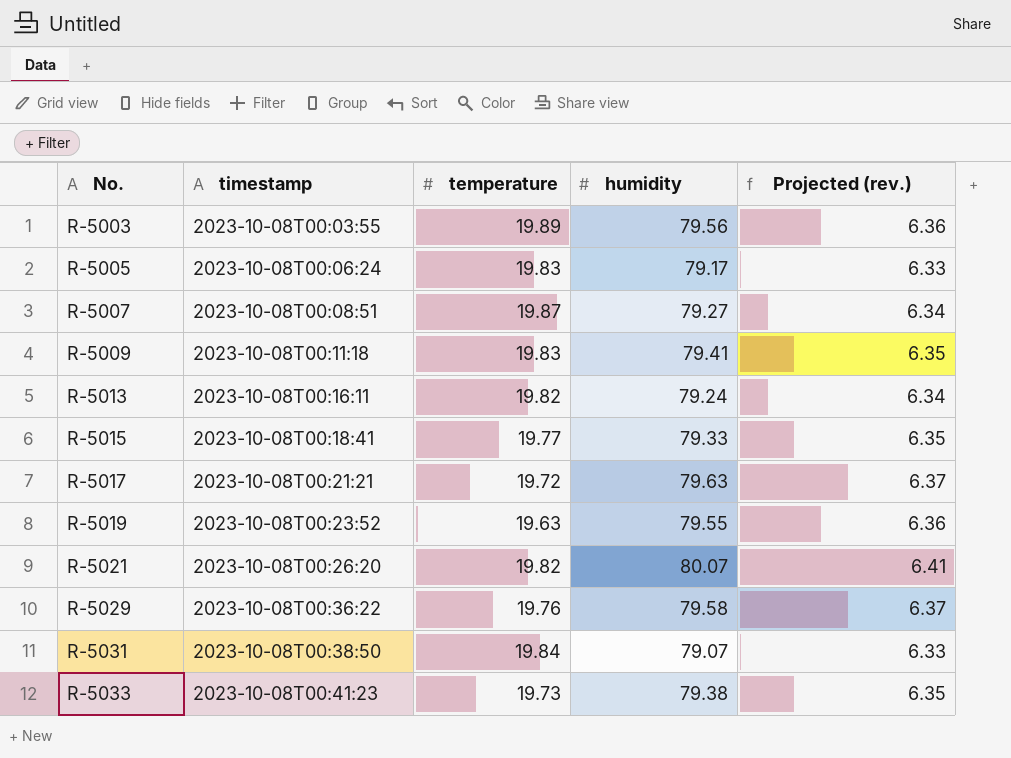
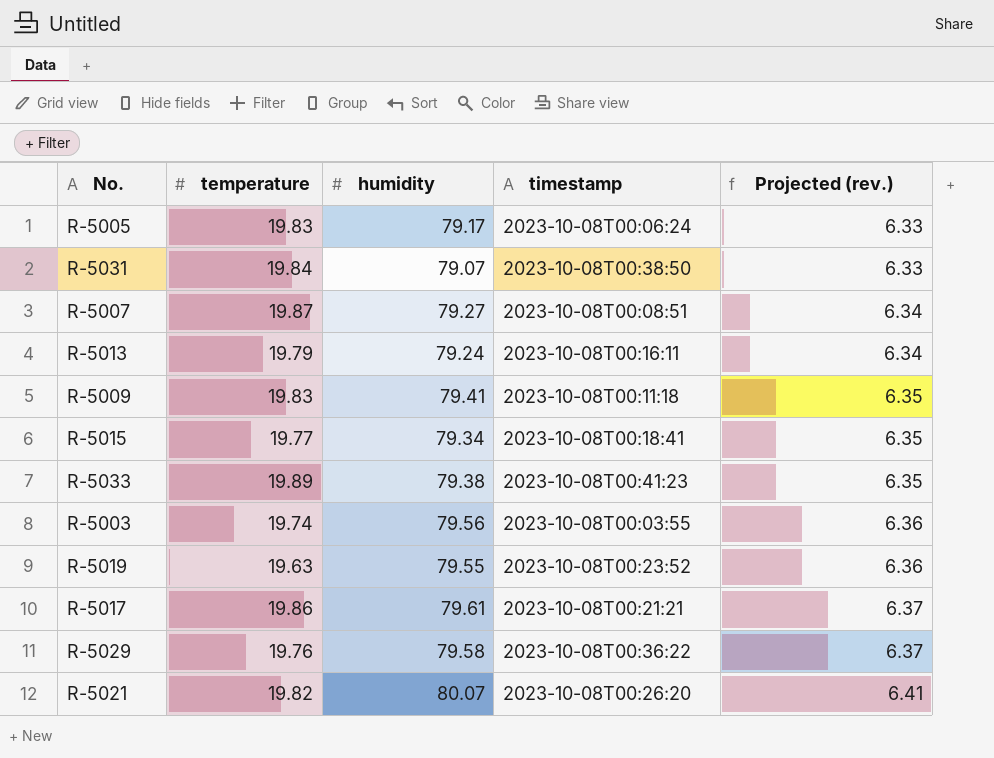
row order: No. ascending -> Projected (rev.) ascending
column timestamp | position: 2 -> 4
R-5013 | temperature: 19.82 -> 19.79
R-5015 | humidity: 79.33 -> 79.34
R-5033 | temperature: 19.73 -> 19.89
R-5003 | temperature: 19.89 -> 19.74
R-5017 | temperature: 19.72 -> 19.86
R-5017 | humidity: 79.63 -> 79.61

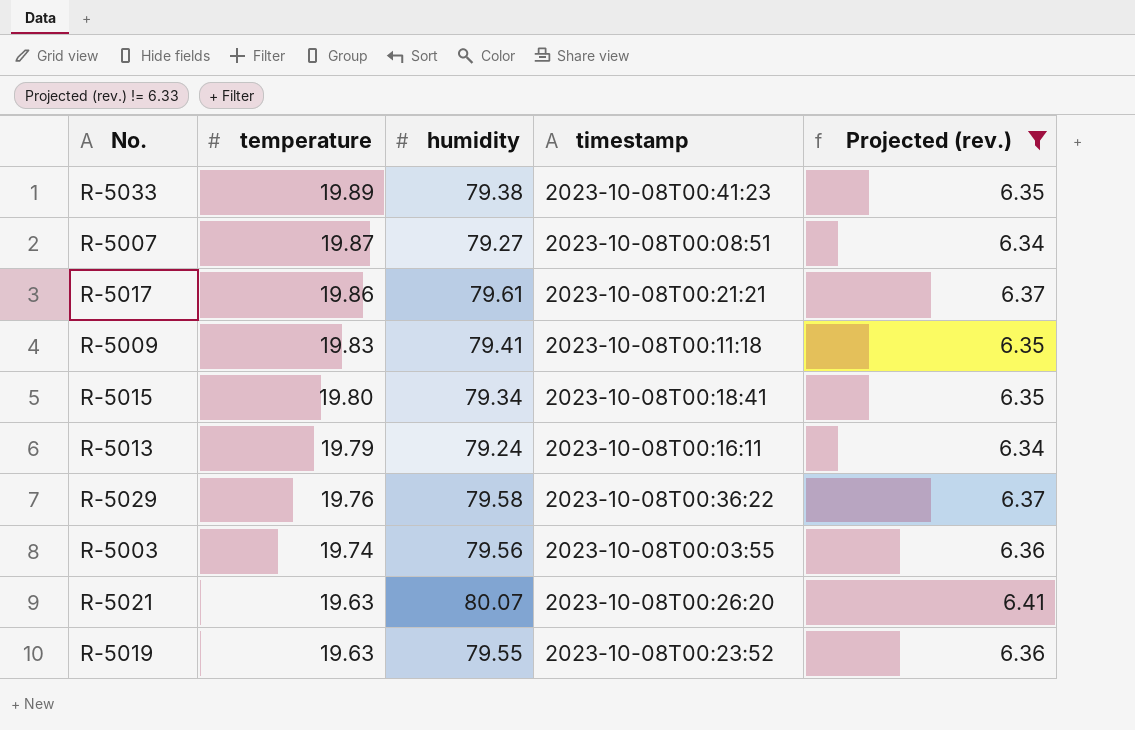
filter: none -> Projected (rev.) != 6.33
row order: Projected (rev.) ascending -> temperature descending
R-5015 | temperature: 19.77 -> 19.80
R-5021 | temperature: 19.82 -> 19.63

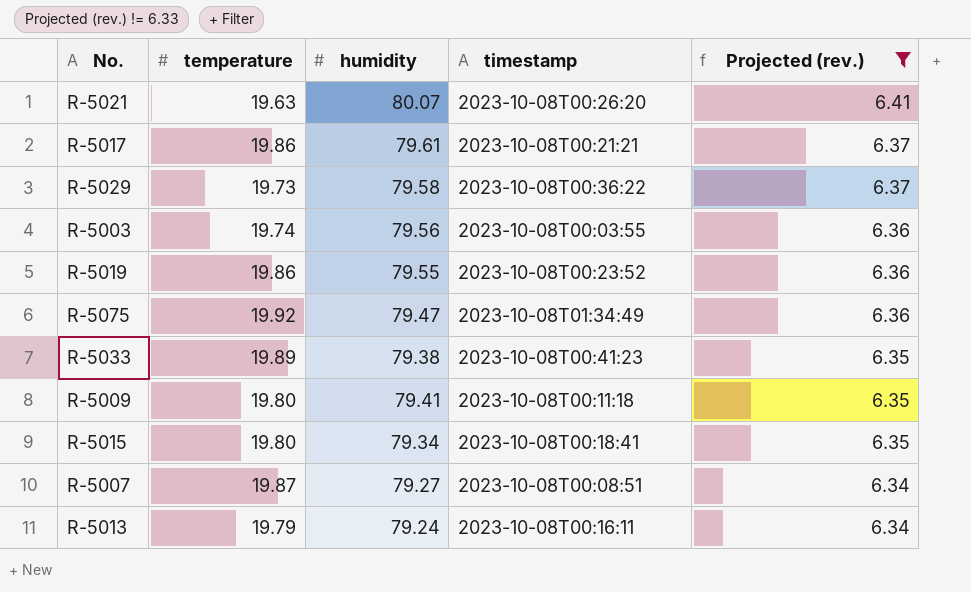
row order: temperature descending -> Projected (rev.) descending
R-5029 | temperature: 19.76 -> 19.73
R-5019 | temperature: 19.63 -> 19.86
row R-5075: none -> 19.92 | 79.47 | 2023-10-08T01:34:49 | 6.36
R-5009 | temperature: 19.83 -> 19.80

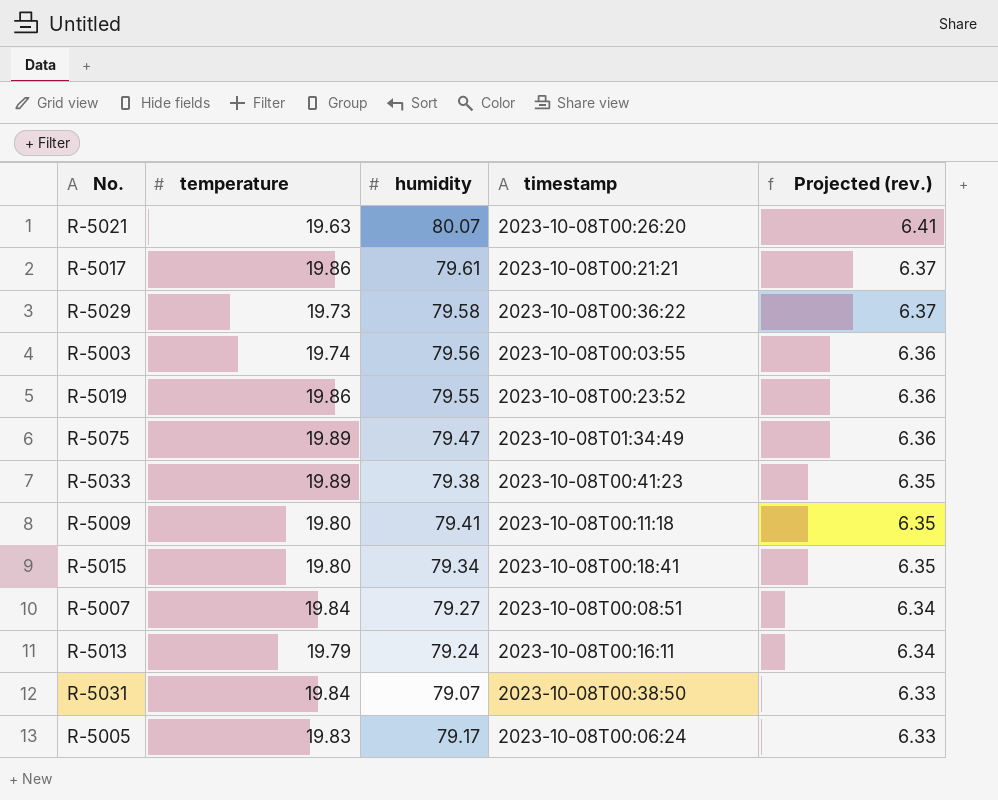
filter: Projected (rev.) != 6.33 -> none
R-5075 | temperature: 19.92 -> 19.89
R-5007 | temperature: 19.87 -> 19.84

